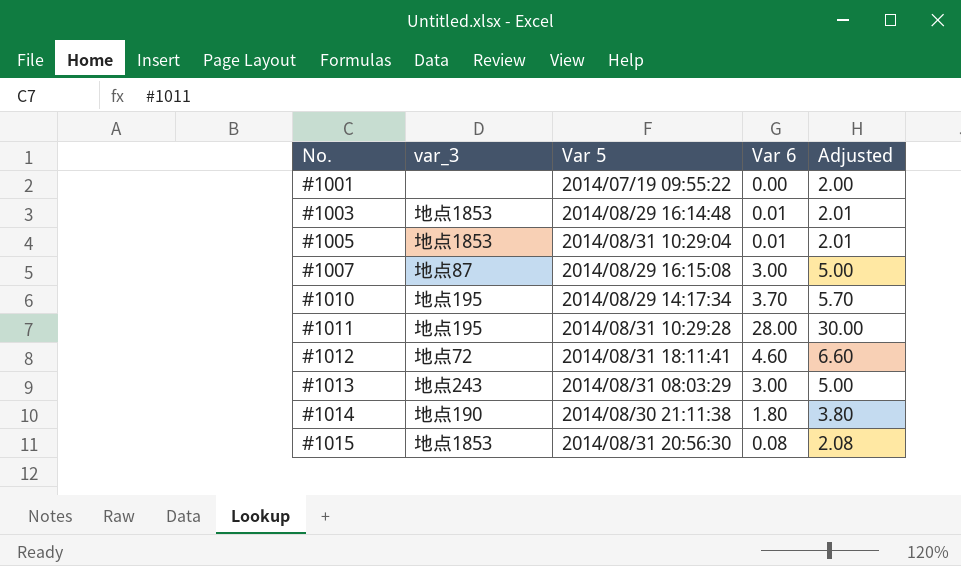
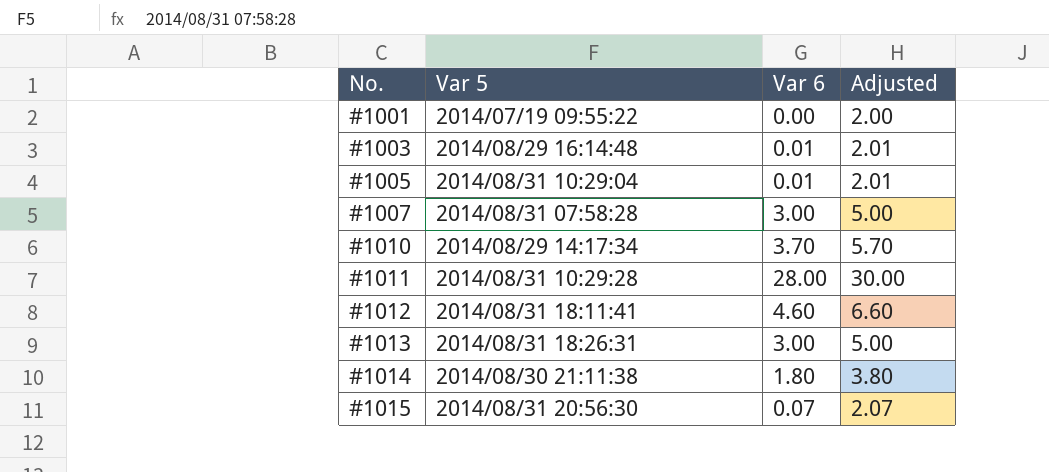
column var_3 | position: 2 -> none
#1007 | Var 5: 2014/08/29 16:15:08 -> 2014/08/31 07:58:28
#1013 | Var 5: 2014/08/31 08:03:29 -> 2014/08/31 18:26:31
#1015 | Var 6: 0.08 -> 0.07
#1015 | Adjusted: 2.08 -> 2.07

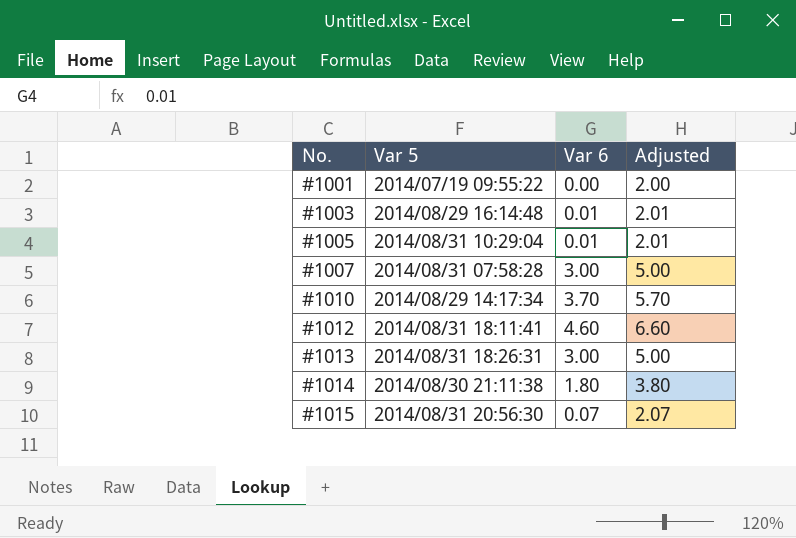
row #1011: 2014/08/31 10:29:28 | 28.00 | 30.00 -> none

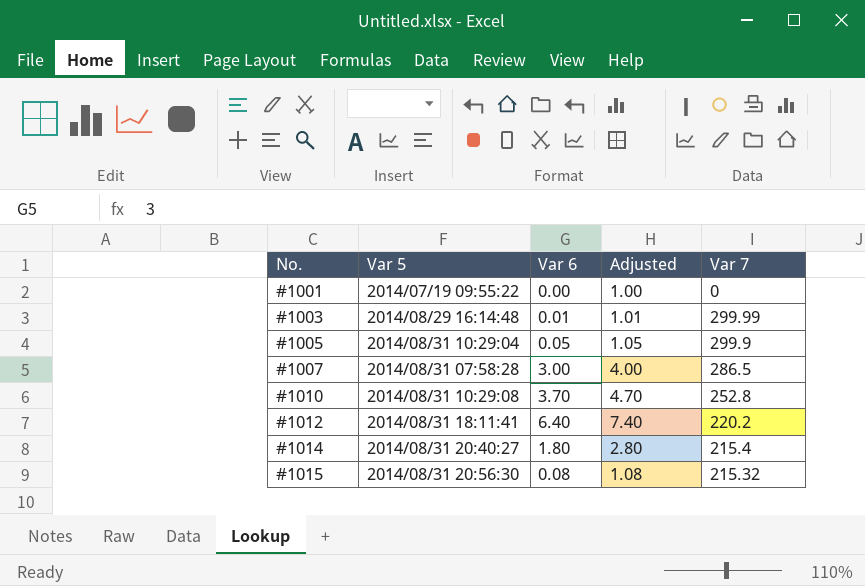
column Adjusted | formula: [Var 6] + 2 -> [Var 6] + 1
column Var 7 | position: none -> 5
row #1013: 2014/08/31 18:26:31 | 3.00 | 5.00 -> none
#1005 | Var 6: 0.01 -> 0.05
#1010 | Var 5: 2014/08/29 14:17:34 -> 2014/08/31 10:29:08
#1012 | Var 6: 4.60 -> 6.40
#1014 | Var 5: 2014/08/30 21:11:38 -> 2014/08/31 20:40:27
#1015 | Var 6: 0.07 -> 0.08

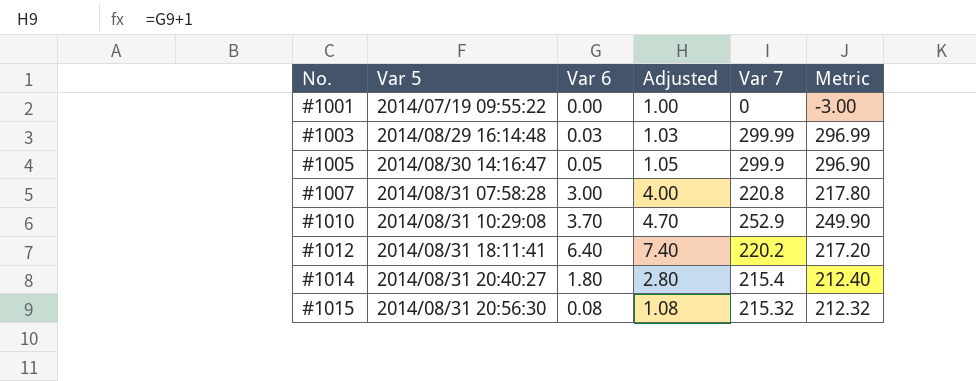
column Metric | formula: none -> [Var 7] - 3
#1003 | Var 6: 0.01 -> 0.03
#1003 | Adjusted: 1.01 -> 1.03
#1005 | Var 5: 2014/08/31 10:29:04 -> 2014/08/30 14:16:47
#1007 | Var 7: 286.5 -> 220.8
#1010 | Var 7: 252.8 -> 252.9

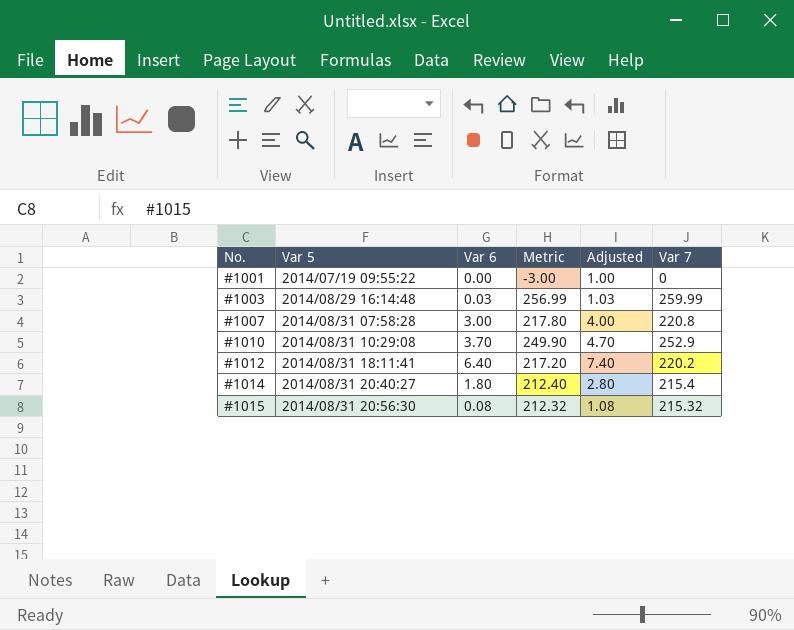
column Metric | position: 6 -> 4
row #1005: 2014/08/30 14:16:47 | 0.05 | 1.05 | 299.9 | 296.90 -> none
#1003 | Metric: 296.99 -> 256.99
#1003 | Var 7: 299.99 -> 259.99

